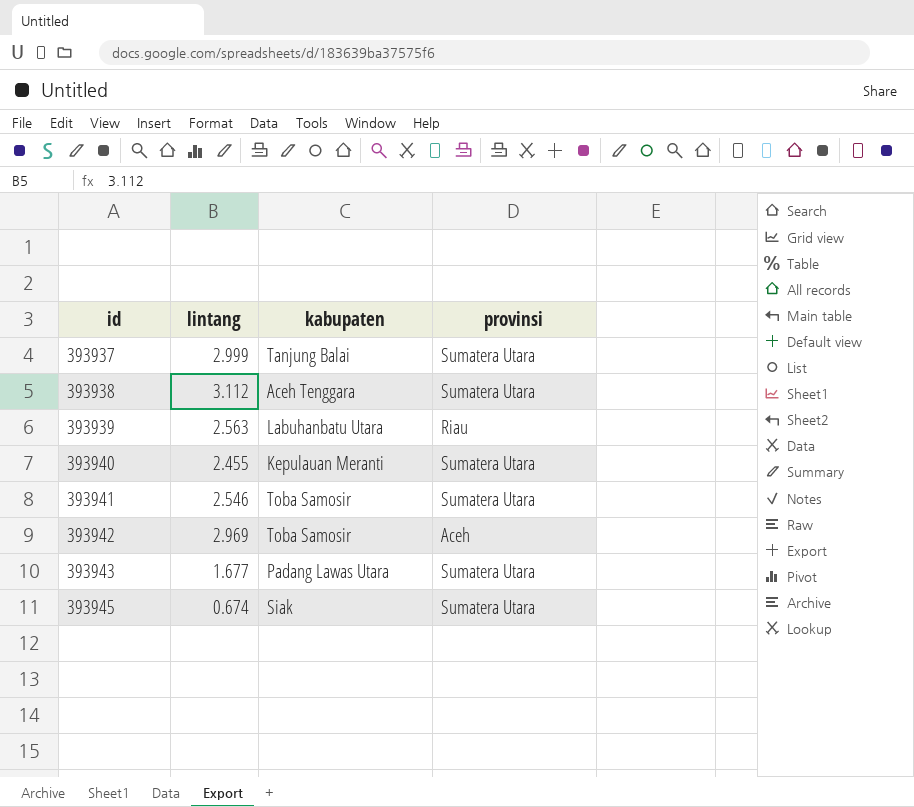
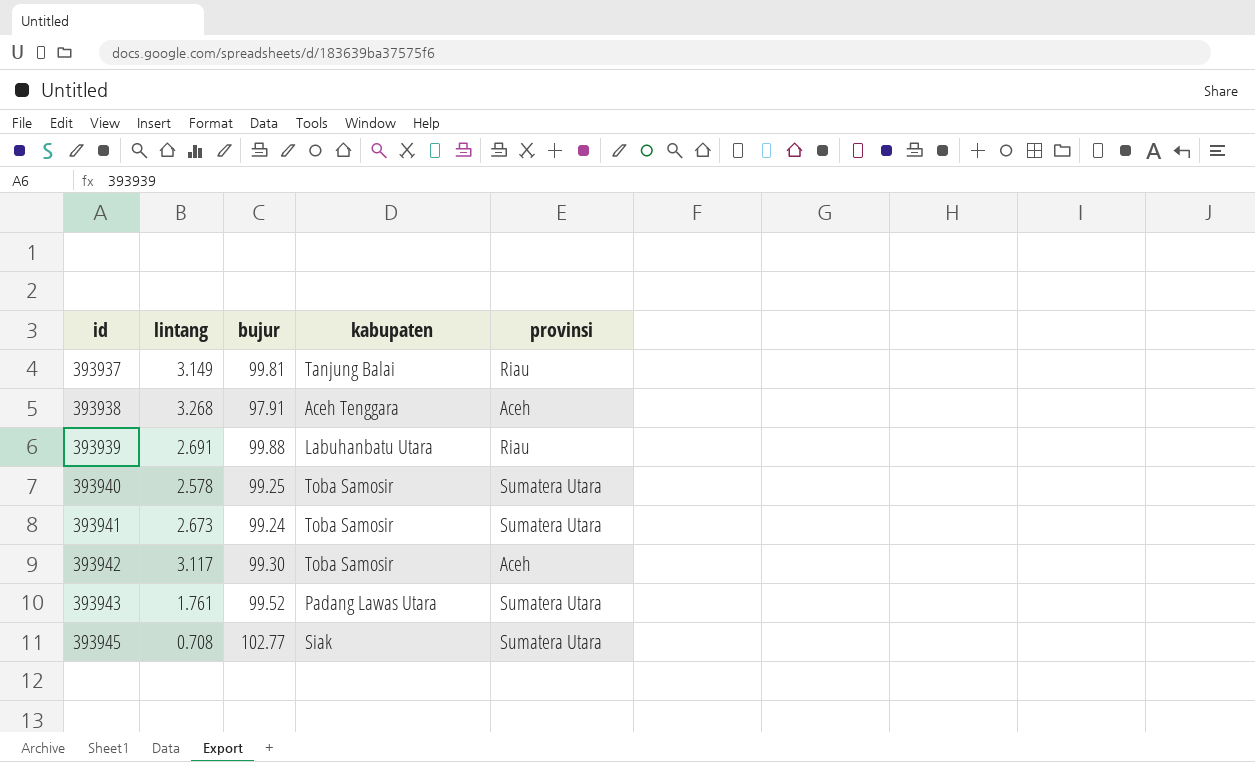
column bujur | position: none -> 3
393937 | lintang: 2.999 -> 3.149
393937 | provinsi: Sumatera Utara -> Riau
393938 | lintang: 3.112 -> 3.268
393938 | provinsi: Sumatera Utara -> Aceh
393939 | lintang: 2.563 -> 2.691
393940 | lintang: 2.455 -> 2.578
393940 | kabupaten: Kepulauan Meranti -> Toba Samosir
393941 | lintang: 2.546 -> 2.673
393942 | lintang: 2.969 -> 3.117
393943 | lintang: 1.677 -> 1.761
393945 | lintang: 0.674 -> 0.708

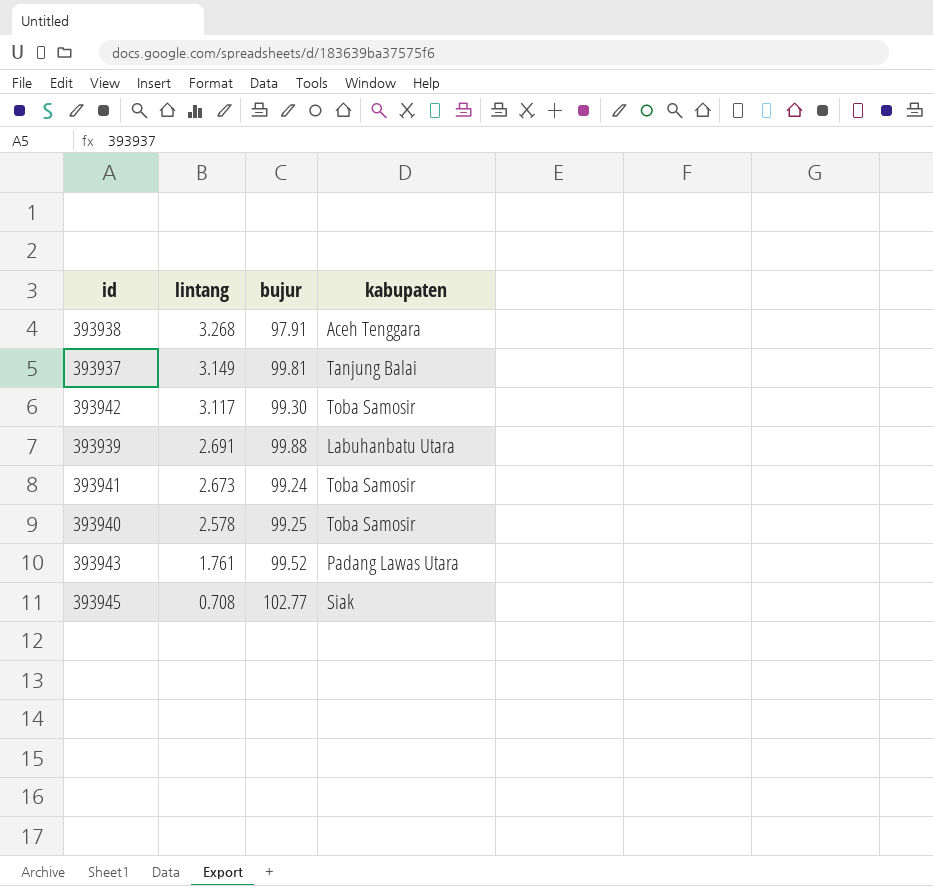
row order: id ascending -> lintang descending
column provinsi | position: 5 -> none

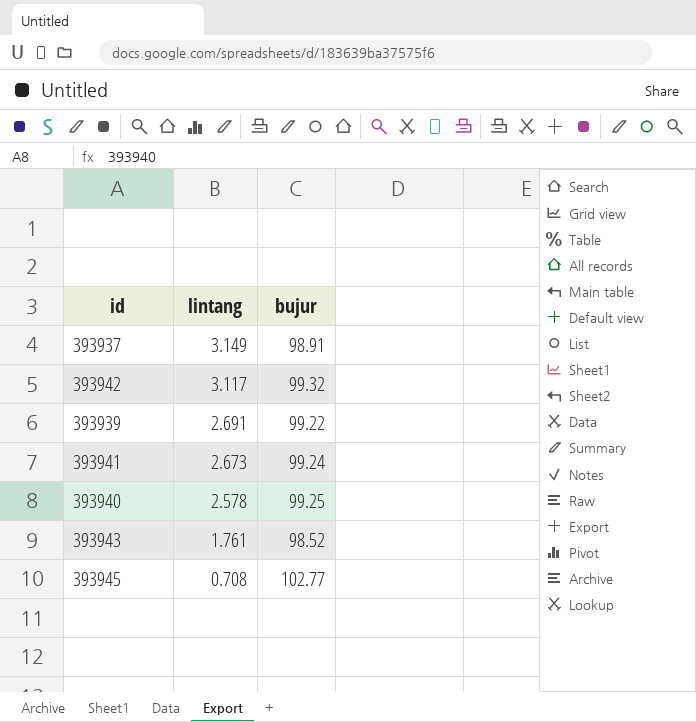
column kabupaten | position: 4 -> none
row 393938: 3.268 | 97.91 | Aceh Tenggara -> none
393937 | bujur: 99.81 -> 98.91
393942 | bujur: 99.30 -> 99.32
393939 | bujur: 99.88 -> 99.22
393943 | bujur: 99.52 -> 98.52

